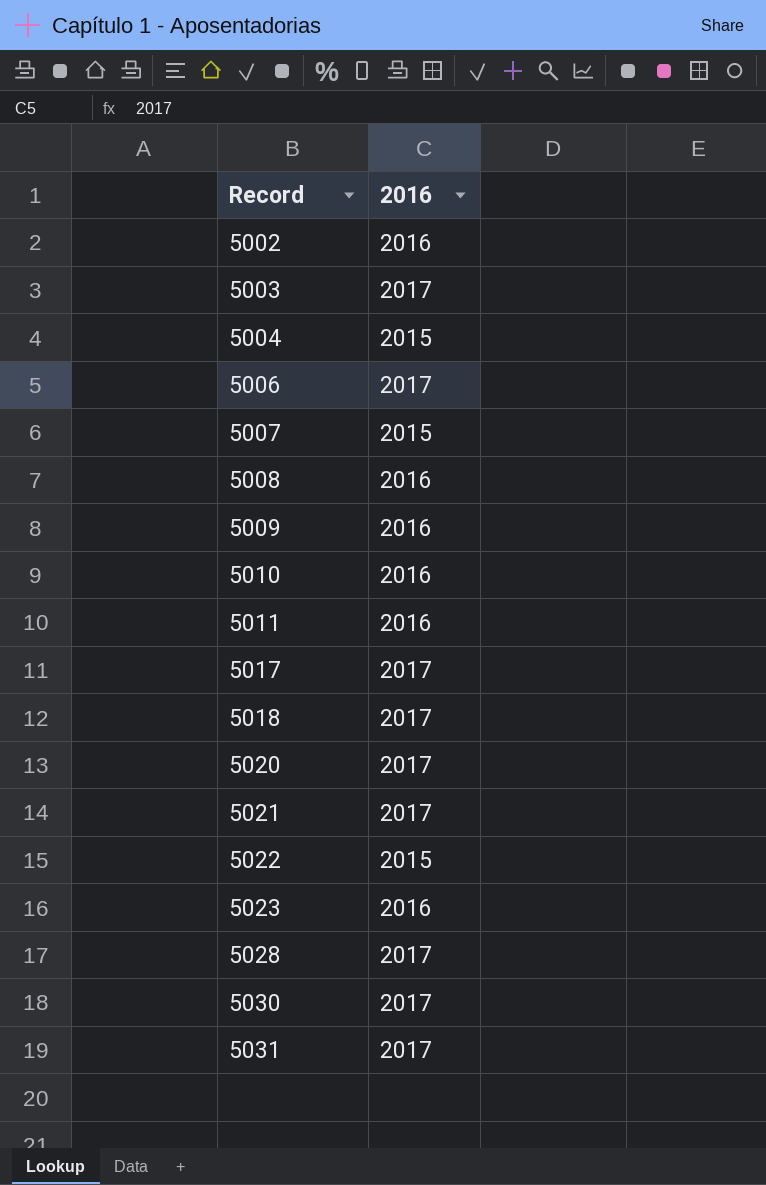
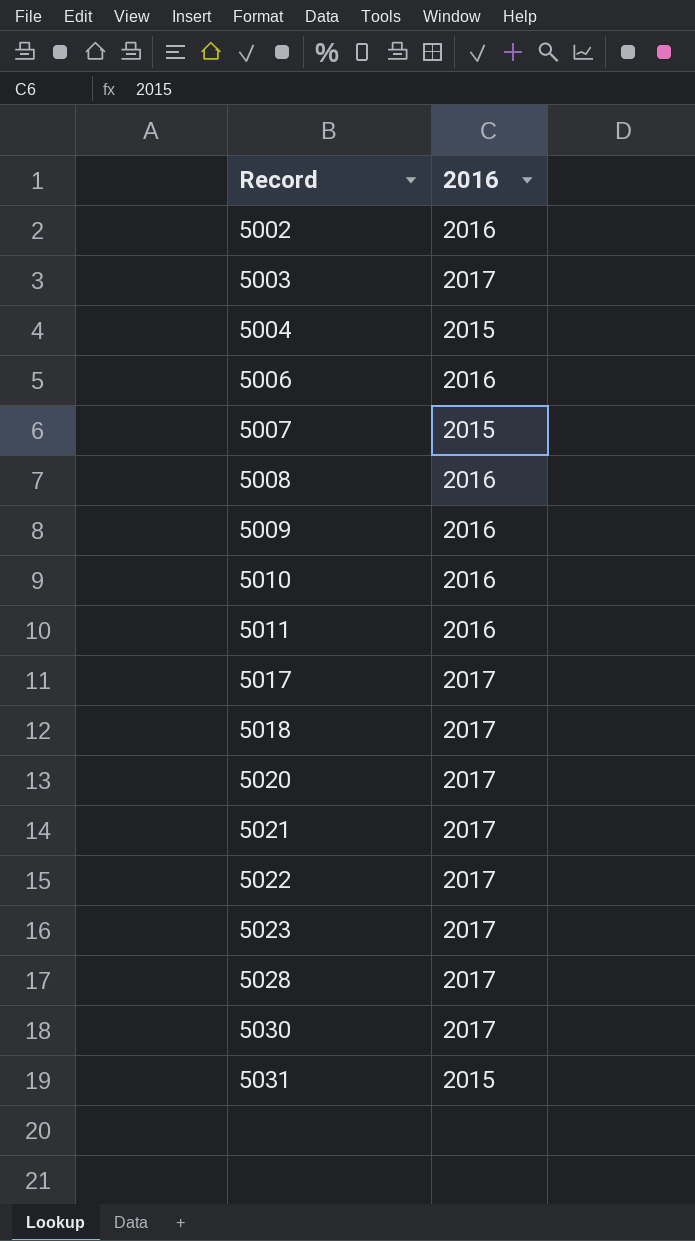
5006 | 2016: 2017 -> 2016
5022 | 2016: 2015 -> 2017
5023 | 2016: 2016 -> 2017
5031 | 2016: 2017 -> 2015

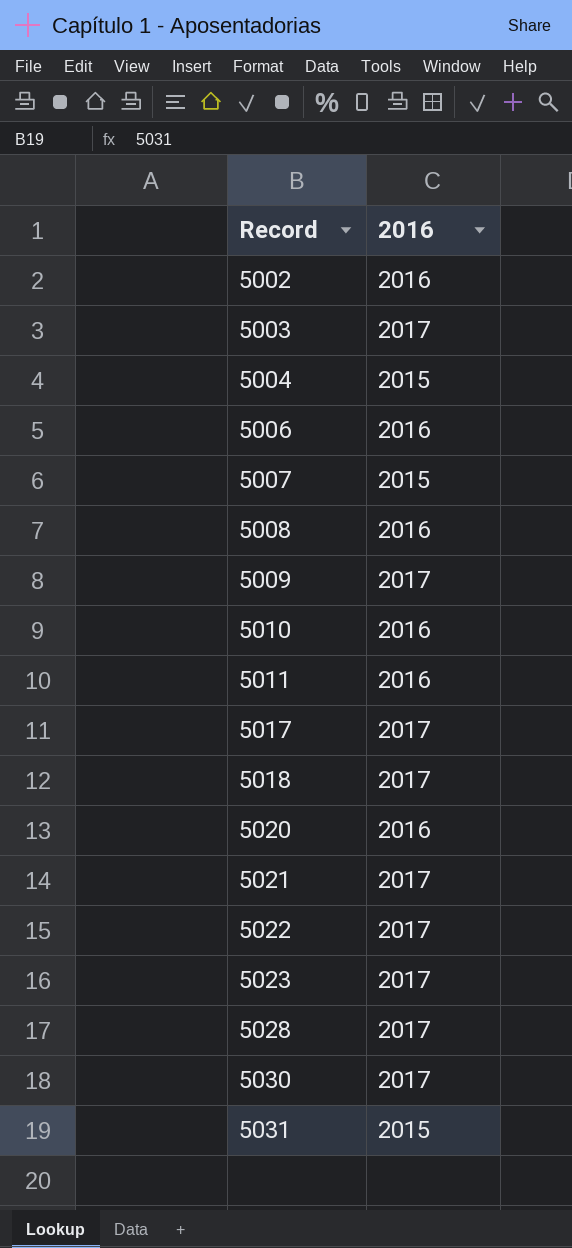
5009 | 2016: 2016 -> 2017
5020 | 2016: 2017 -> 2016

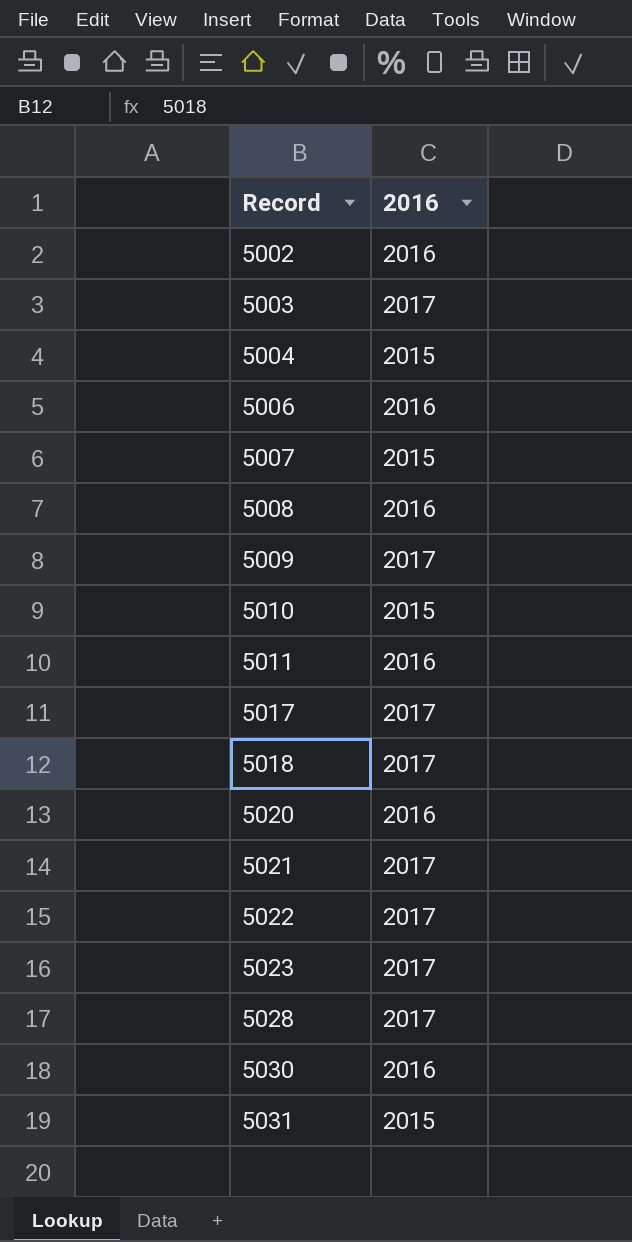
5010 | 2016: 2016 -> 2015
5030 | 2016: 2017 -> 2016

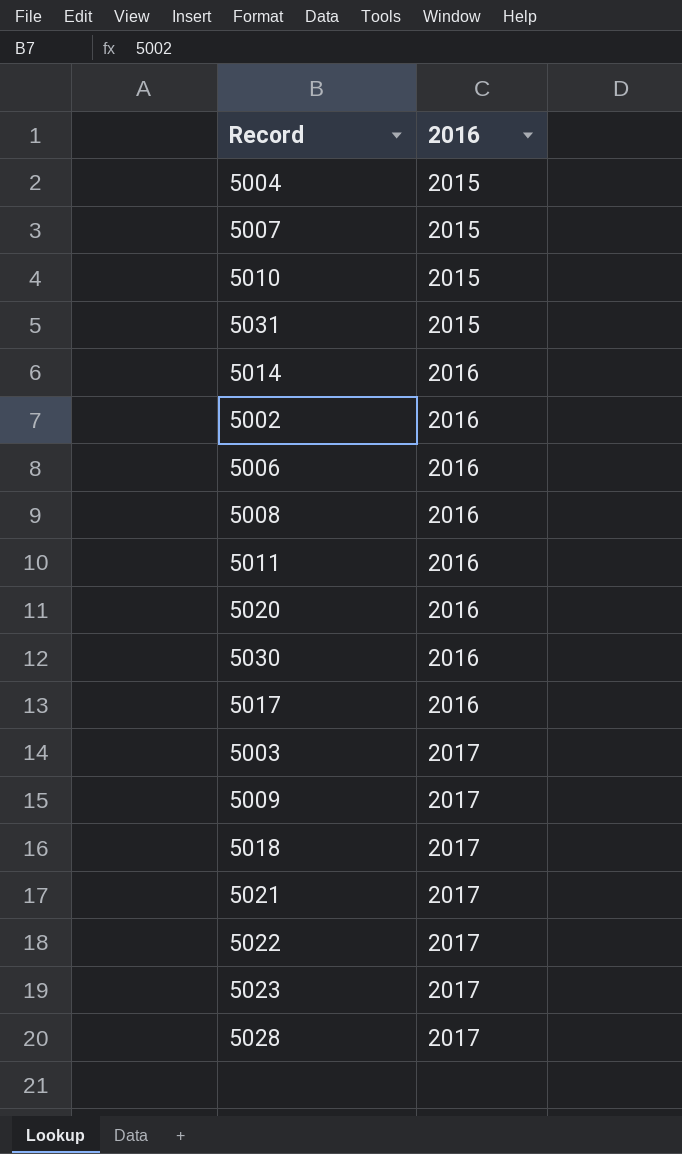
row order: Record ascending -> 2016 ascending
row 5014: none -> 2016
5017 | 2016: 2017 -> 2016

